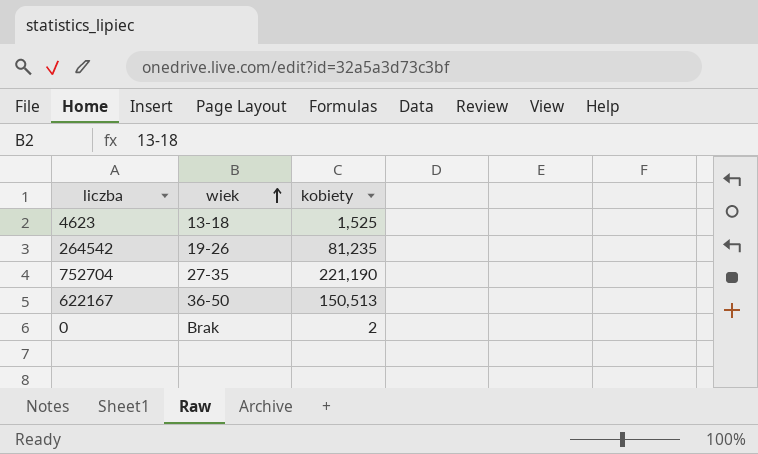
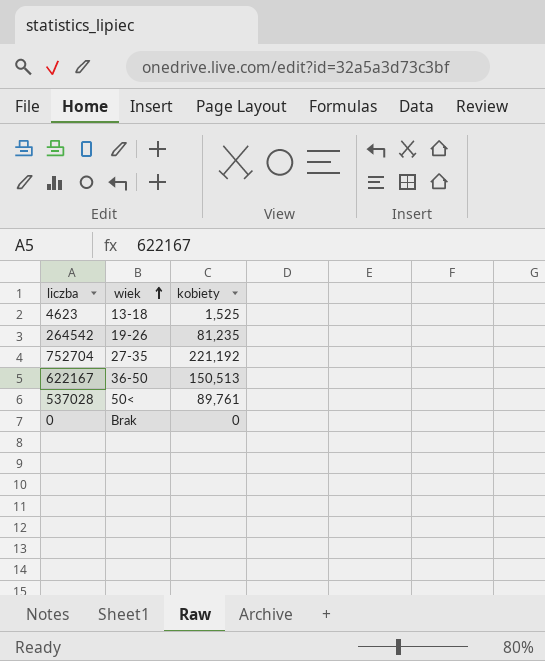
752704 | kobiety: 221,190 -> 221,192
row 537028: none -> 50< | 89,761
0 | kobiety: 2 -> 0

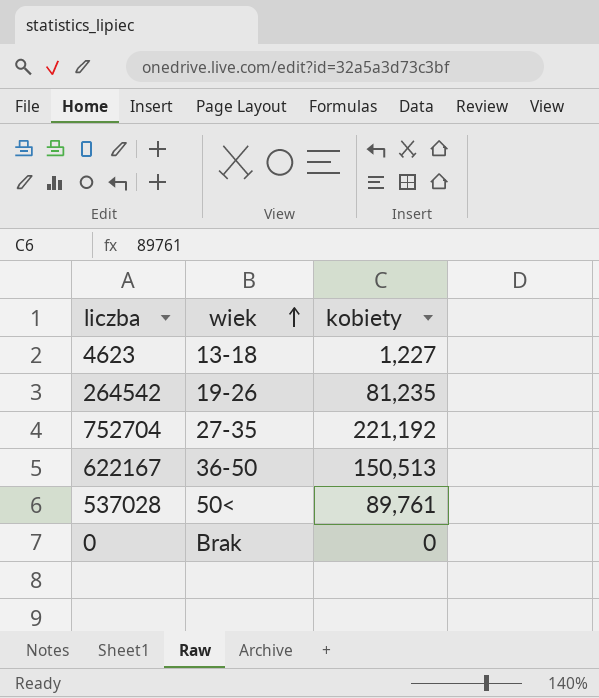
4623 | kobiety: 1,525 -> 1,227

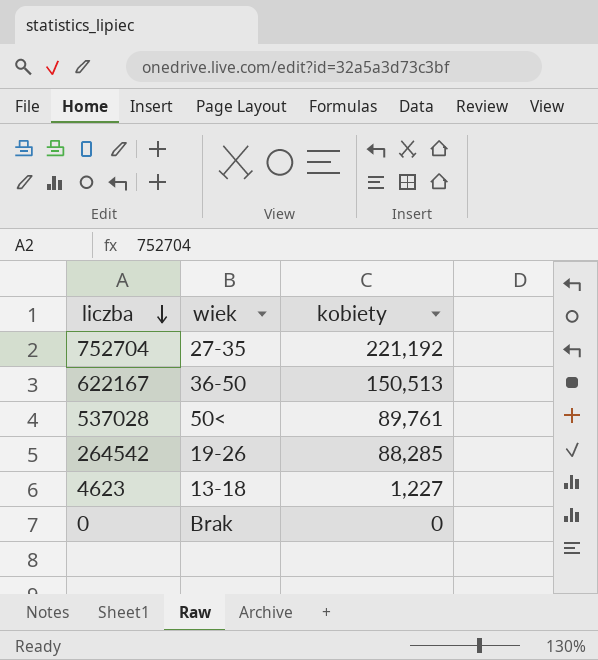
row order: wiek ascending -> liczba descending
264542 | kobiety: 81,235 -> 88,285

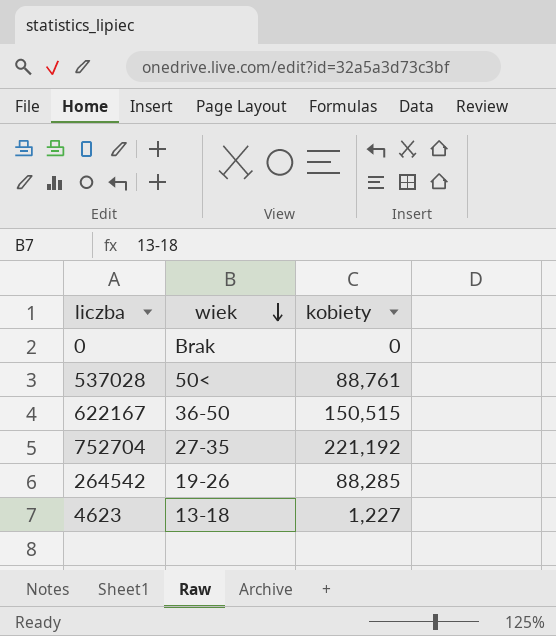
row order: liczba descending -> wiek descending
537028 | kobiety: 89,761 -> 88,761
622167 | kobiety: 150,513 -> 150,515

